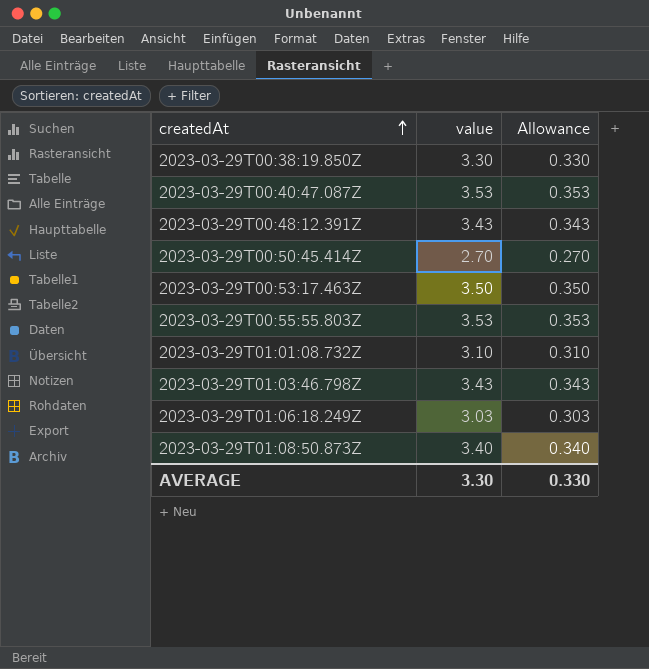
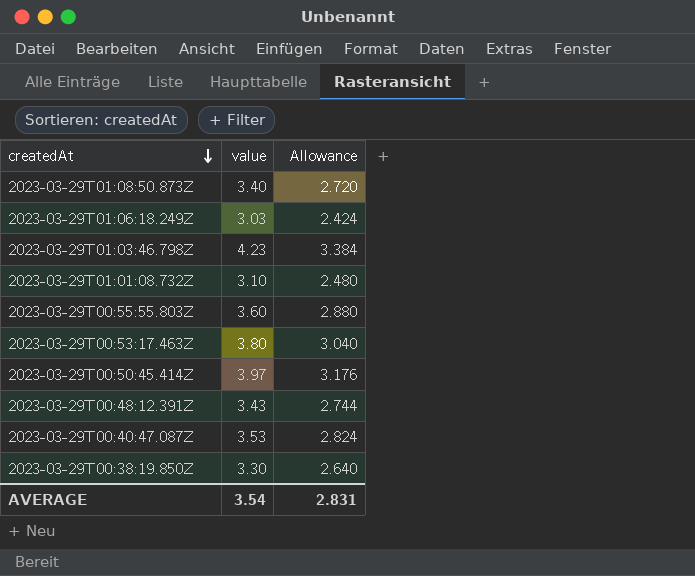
row order: createdAt ascending -> createdAt descending
column Allowance | formula: [value] * 0.1 -> [value] * 0.8
2023-03-29T01:03:46.798Z | value: 3.43 -> 4.23
2023-03-29T00:55:55.803Z | value: 3.53 -> 3.60
2023-03-29T00:53:17.463Z | value: 3.50 -> 3.80
2023-03-29T00:50:45.414Z | value: 2.70 -> 3.97
AVERAGE | value: 3.30 -> 3.54
AVERAGE | Allowance: 0.330 -> 2.831

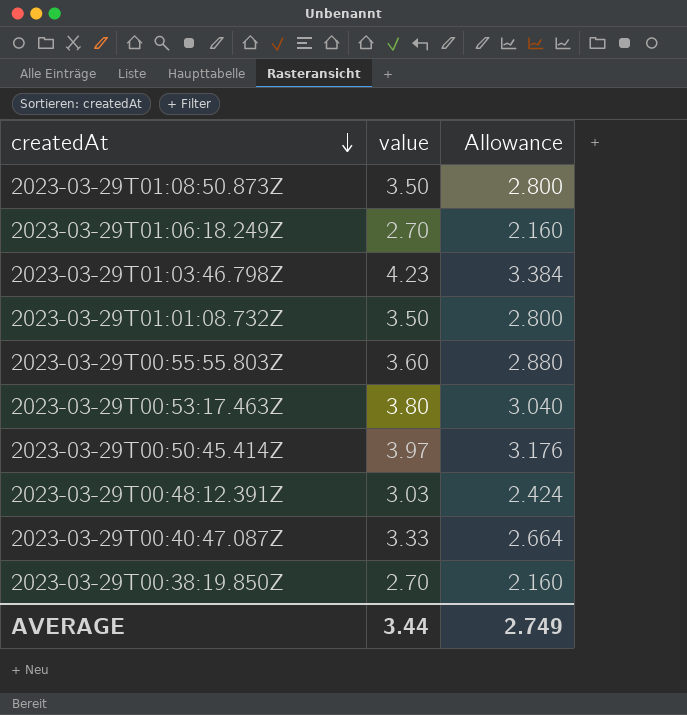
2023-03-29T01:08:50.873Z | value: 3.40 -> 3.50
2023-03-29T01:08:50.873Z | Allowance: 2.720 -> 2.800
2023-03-29T01:06:18.249Z | value: 3.03 -> 2.70
2023-03-29T01:06:18.249Z | Allowance: 2.424 -> 2.160
2023-03-29T01:01:08.732Z | value: 3.10 -> 3.50
2023-03-29T01:01:08.732Z | Allowance: 2.480 -> 2.800
2023-03-29T00:48:12.391Z | value: 3.43 -> 3.03
2023-03-29T00:48:12.391Z | Allowance: 2.744 -> 2.424
2023-03-29T00:40:47.087Z | value: 3.53 -> 3.33
2023-03-29T00:40:47.087Z | Allowance: 2.824 -> 2.664
2023-03-29T00:38:19.850Z | value: 3.30 -> 2.70
2023-03-29T00:38:19.850Z | Allowance: 2.640 -> 2.160
AVERAGE | value: 3.54 -> 3.44
AVERAGE | Allowance: 2.831 -> 2.749

